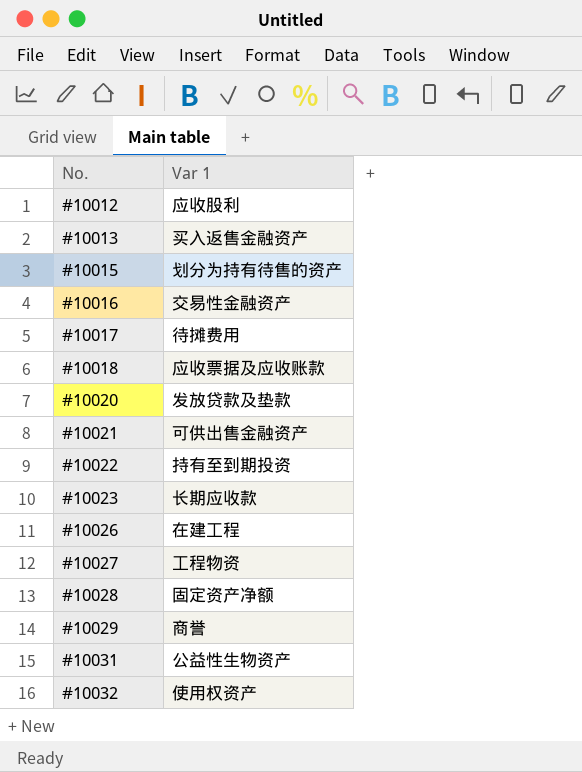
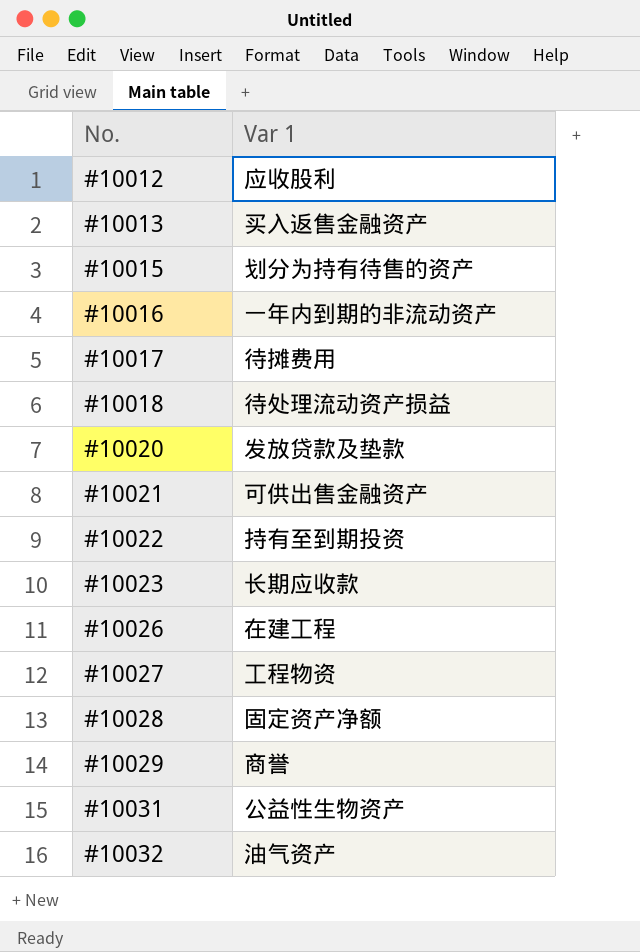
#10016 | Var 1: 交易性金融资产 -> 一年内到期的非流动资产
#10018 | Var 1: 应收票据及应收账款 -> 待处理流动资产损益
#10032 | Var 1: 使用权资产 -> 油气资产

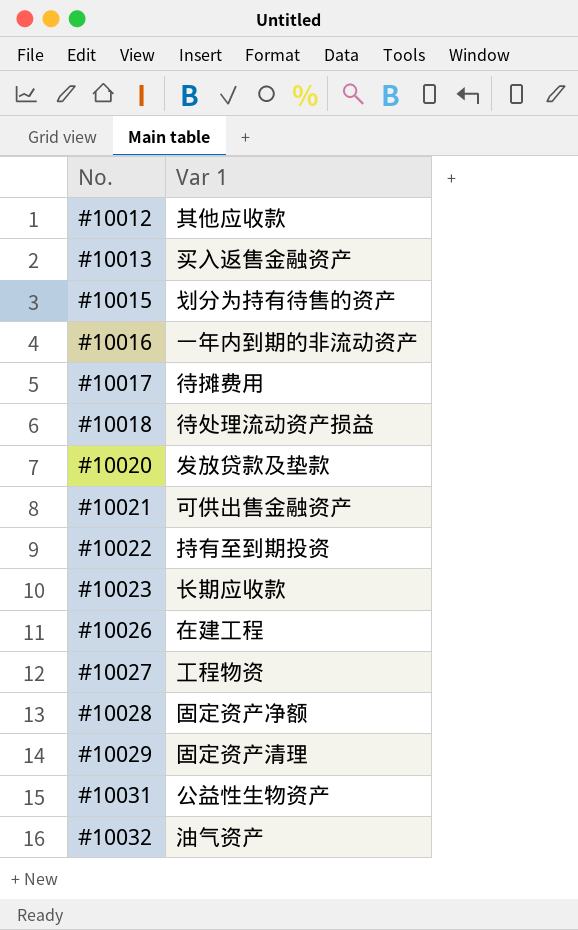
#10012 | Var 1: 应收股利 -> 其他应收款
#10029 | Var 1: 商誉 -> 固定资产清理

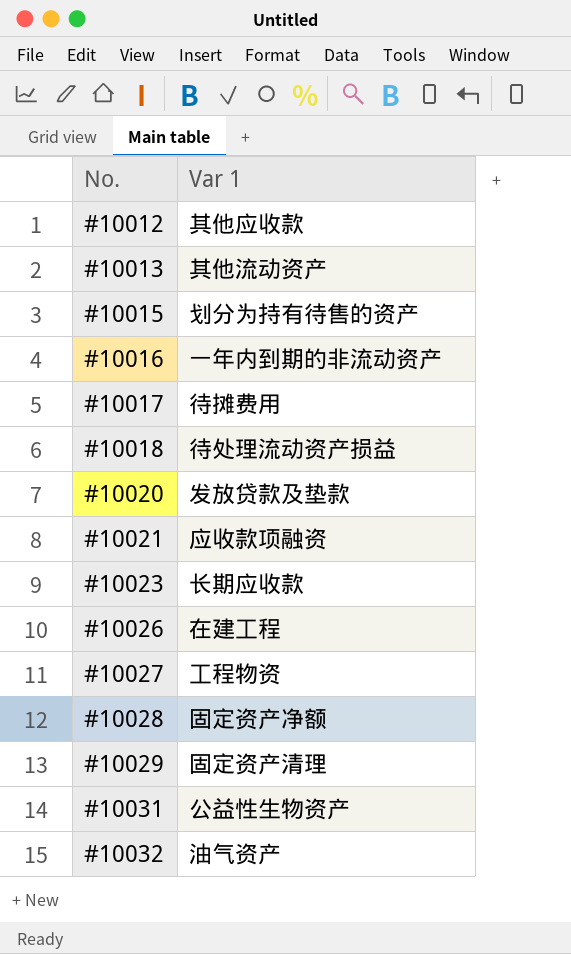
row #10022: 持有至到期投资 -> none
#10013 | Var 1: 买入返售金融资产 -> 其他流动资产
#10021 | Var 1: 可供出售金融资产 -> 应收款项融资

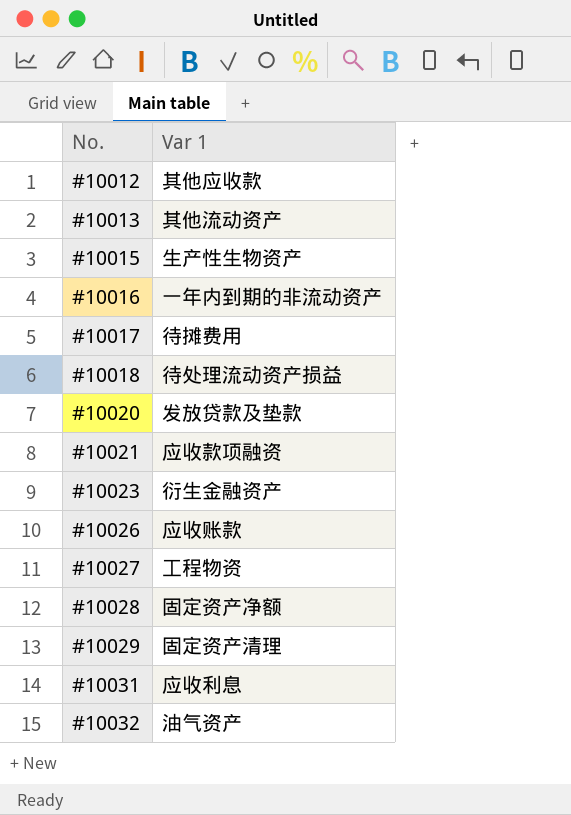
#10015 | Var 1: 划分为持有待售的资产 -> 生产性生物资产
#10023 | Var 1: 长期应收款 -> 衍生金融资产
#10026 | Var 1: 在建工程 -> 应收账款
#10031 | Var 1: 公益性生物资产 -> 应收利息

